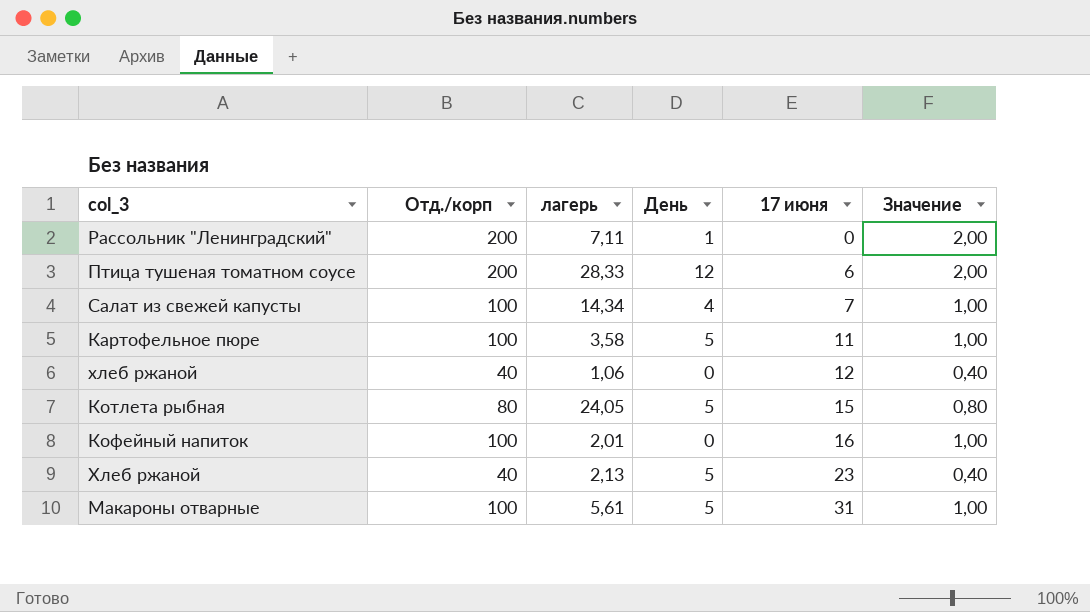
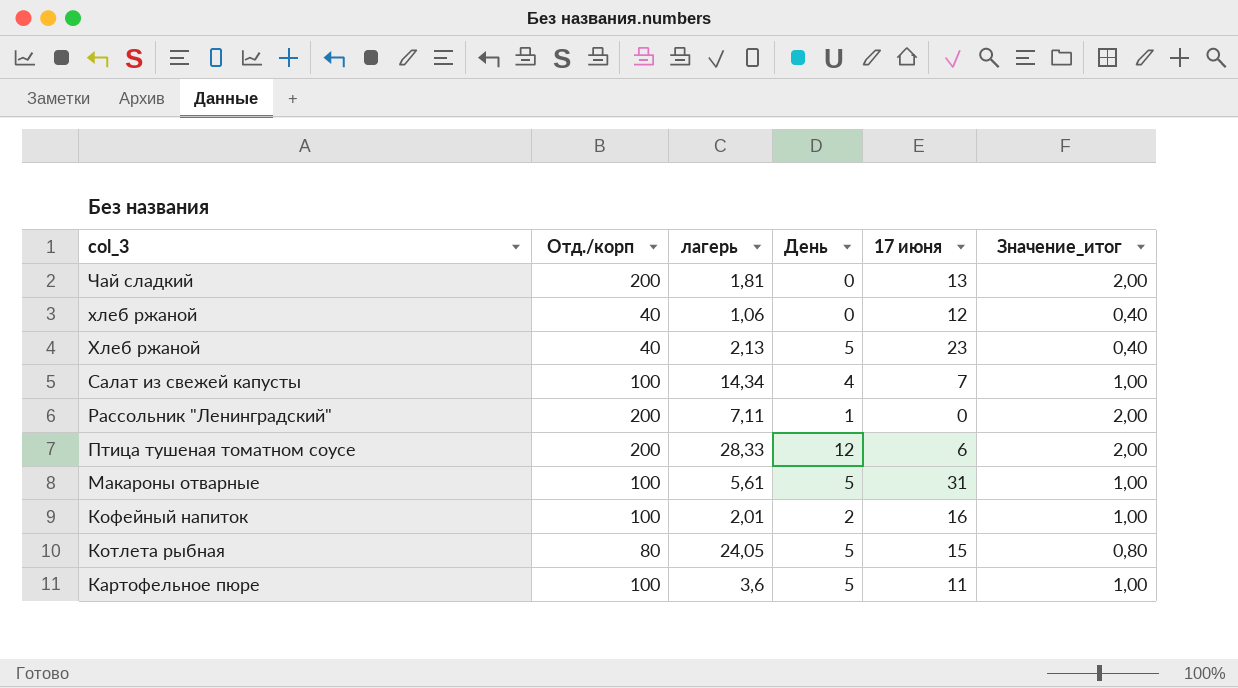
row order: 17 июня ascending -> col_3 descending
column name: Значение -> Значение_итог
row Чай сладкий: none -> 200 | 1,81 | 0 | 13 | 2,00
Кофейный напиток | День: 0 -> 2
Картофельное пюре | лагерь: 3,58 -> 3,6

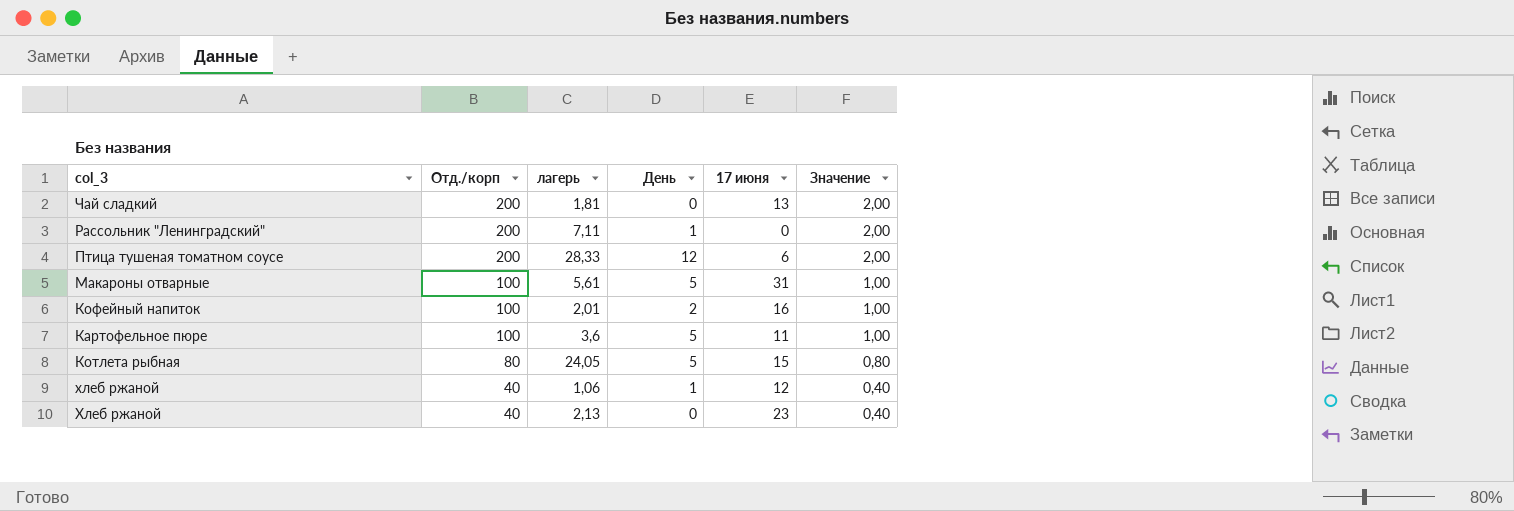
row order: col_3 descending -> Отд./корп descending
column name: Значение_итог -> Значение
row Салат из свежей капусты: 100 | 14,34 | 4 | 7 | 1,00 -> none
хлеб ржаной | День: 0 -> 1
Хлеб ржаной | День: 5 -> 0

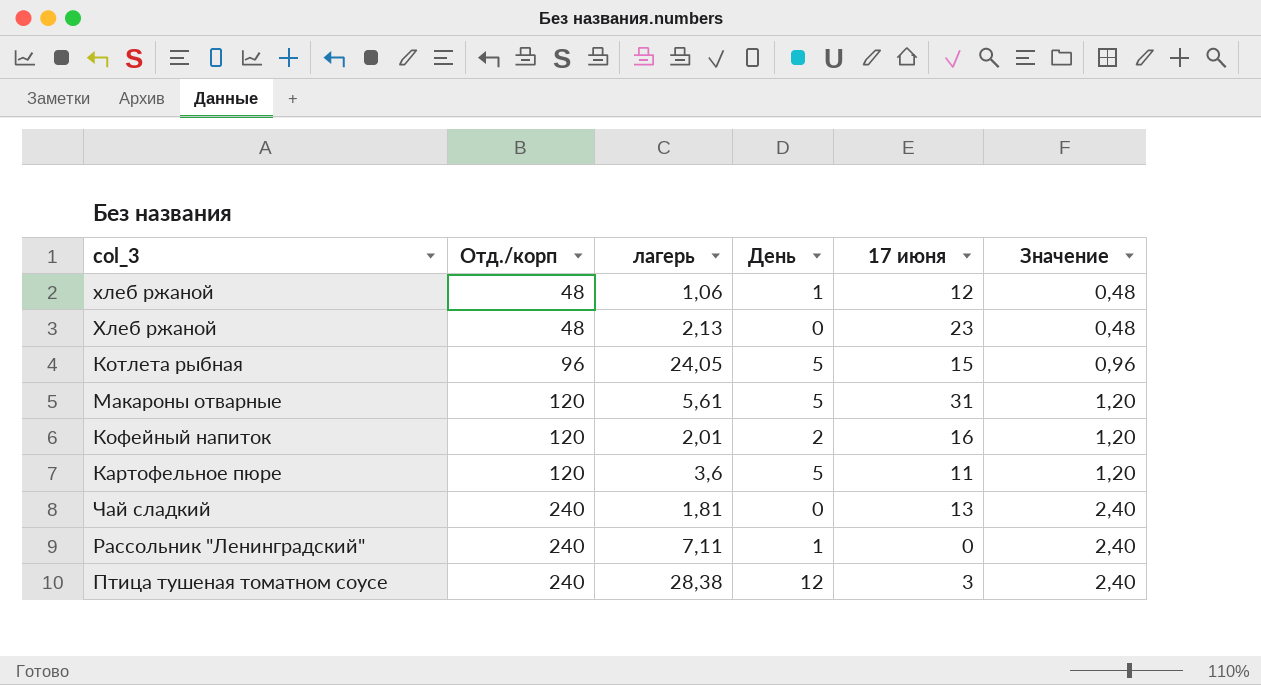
row order: Отд./корп descending -> Отд./корп ascending
хлеб ржаной | Отд./корп: 40 -> 48
хлеб ржаной | Значение: 0,40 -> 0,48
Хлеб ржаной | Отд./корп: 40 -> 48
Хлеб ржаной | Значение: 0,40 -> 0,48
Котлета рыбная | Отд./корп: 80 -> 96
Котлета рыбная | Значение: 0,80 -> 0,96
Макароны отварные | Отд./корп: 100 -> 120
Макароны отварные | Значение: 1,00 -> 1,20
Кофейный напиток | Отд./корп: 100 -> 120
Кофейный напиток | Значение: 1,00 -> 1,20
Картофельное пюре | Отд./корп: 100 -> 120
Картофельное пюре | Значение: 1,00 -> 1,20
Чай сладкий | Отд./корп: 200 -> 240
Чай сладкий | Значение: 2,00 -> 2,40
Рассольник "Ленинградский" | Отд./корп: 200 -> 240
Рассольник "Ленинградский" | Значение: 2,00 -> 2,40
Птица тушеная томатном соусе | Отд./корп: 200 -> 240
Птица тушеная томатном соусе | лагерь: 28,33 -> 28,38
Птица тушеная томатном соусе | 17 июня: 6 -> 3
Птица тушеная томатном соусе | Значение: 2,00 -> 2,40

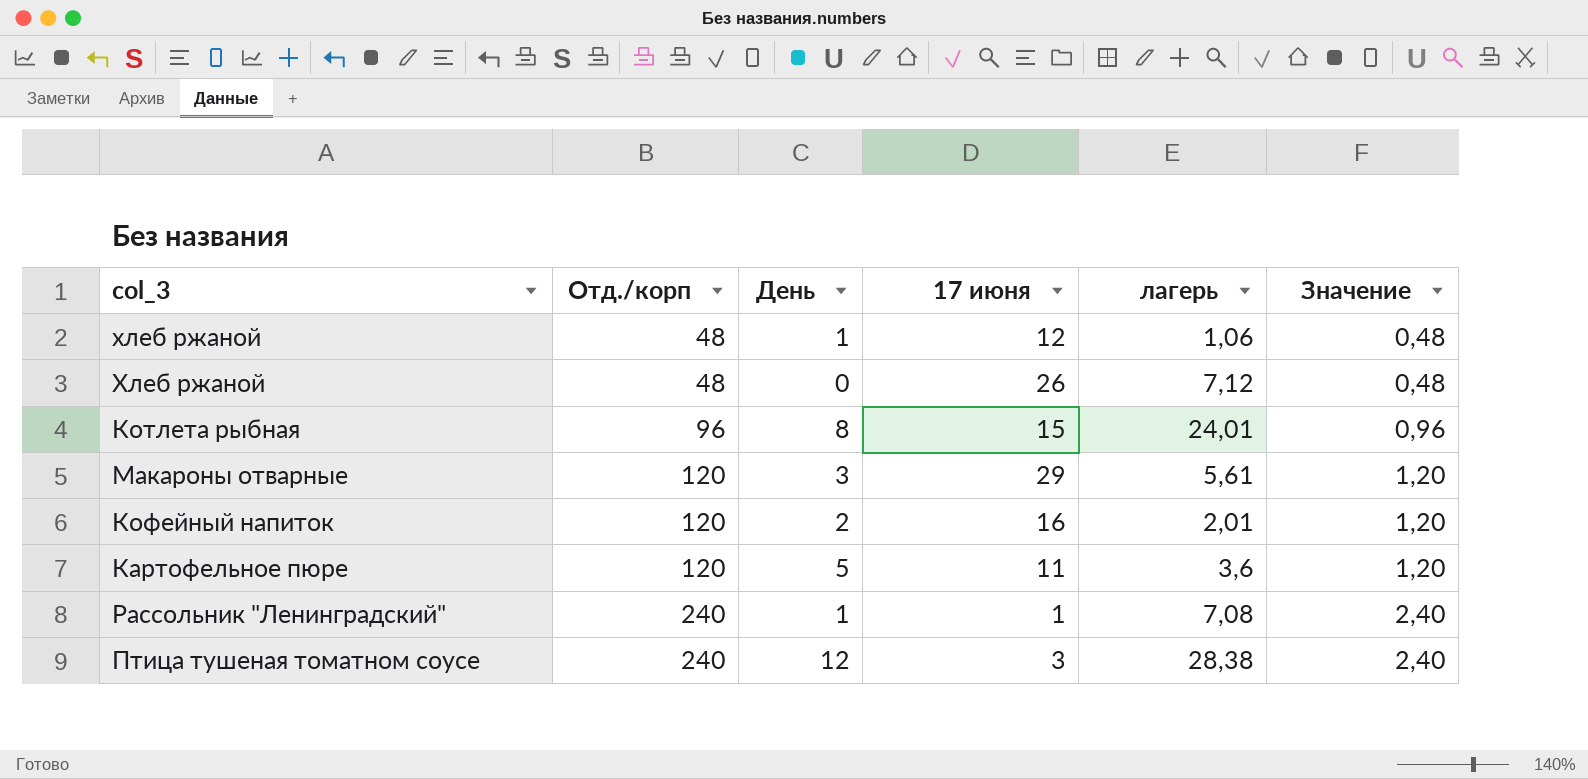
column лагерь | position: 3 -> 5
row Чай сладкий: 240 | 1,81 | 0 | 13 | 2,40 -> none
Хлеб ржаной | 17 июня: 23 -> 26
Хлеб ржаной | лагерь: 2,13 -> 7,12
Котлета рыбная | День: 5 -> 8
Котлета рыбная | лагерь: 24,05 -> 24,01
Макароны отварные | День: 5 -> 3
Макароны отварные | 17 июня: 31 -> 29
Рассольник "Ленинградский" | 17 июня: 0 -> 1
Рассольник "Ленинградский" | лагерь: 7,11 -> 7,08

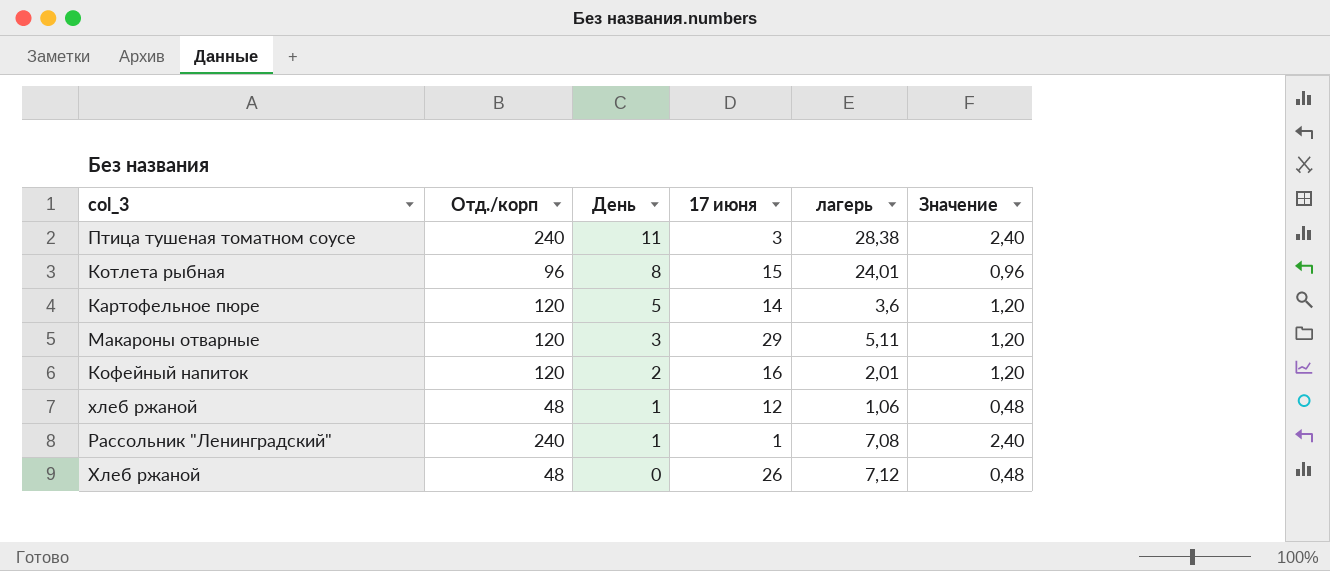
row order: Отд./корп ascending -> День descending
Птица тушеная томатном соусе | День: 12 -> 11
Картофельное пюре | 17 июня: 11 -> 14
Макароны отварные | лагерь: 5,61 -> 5,11

